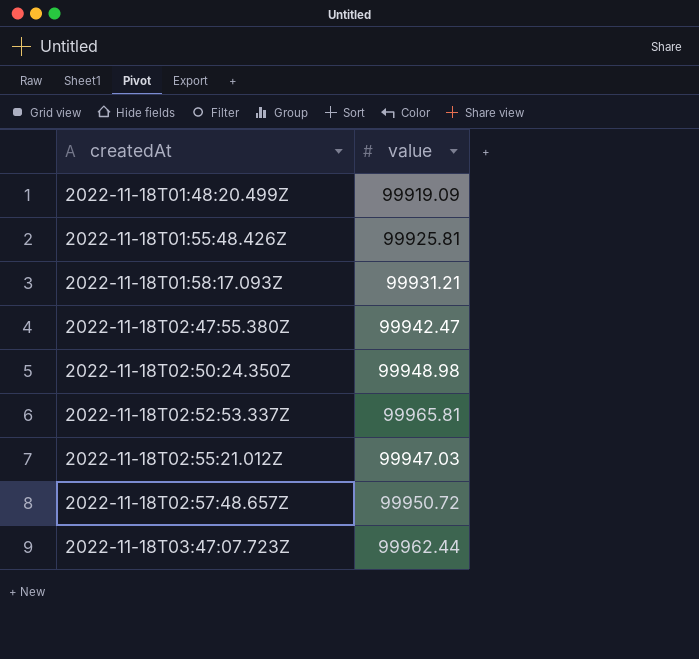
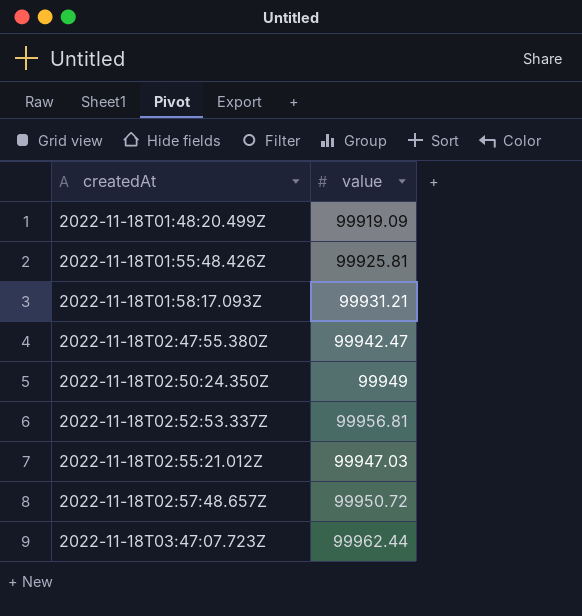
2022-11-18T02:50:24.350Z | value: 99948.98 -> 99949
2022-11-18T02:52:53.337Z | value: 99965.81 -> 99956.81

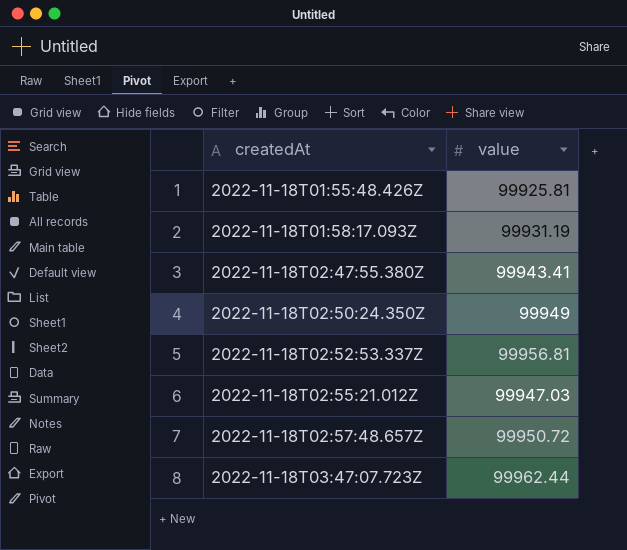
row 2022-11-18T01:48:20.499Z: 99919.09 -> none
2022-11-18T01:58:17.093Z | value: 99931.21 -> 99931.19
2022-11-18T02:47:55.380Z | value: 99942.47 -> 99943.41

